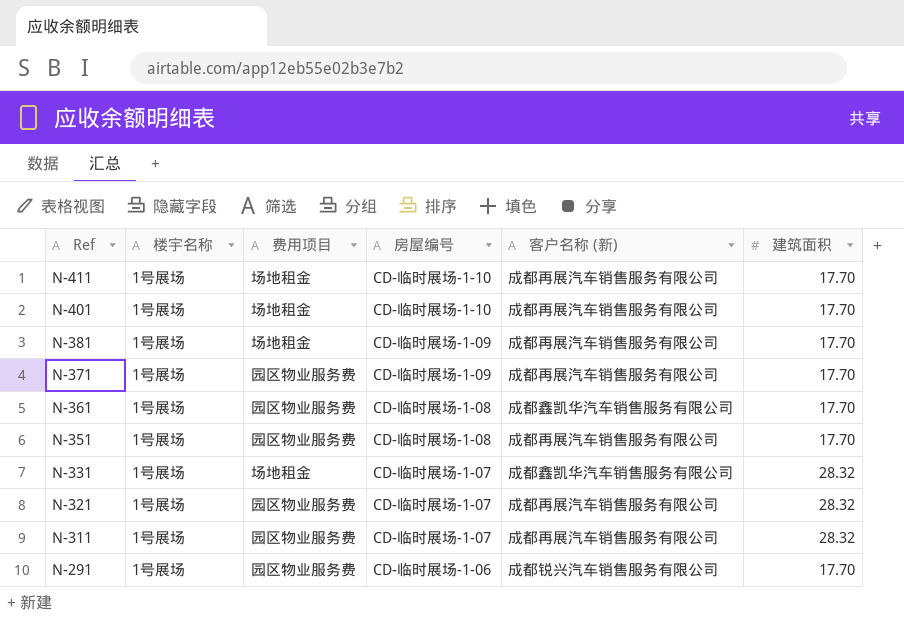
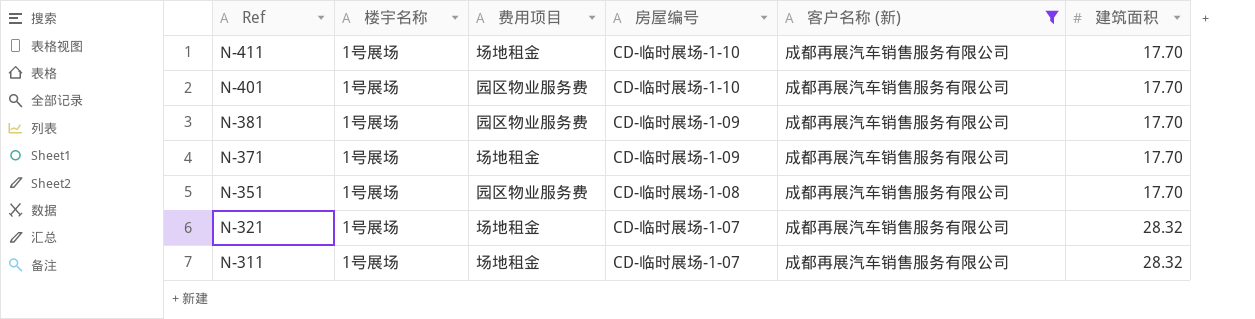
filter: none -> 客户名称 (新) = 成都再展汽车销售服务有限公司
N-401 | 费用项目: 场地租金 -> 园区物业服务费
N-381 | 费用项目: 场地租金 -> 园区物业服务费
N-371 | 费用项目: 园区物业服务费 -> 场地租金
N-321 | 费用项目: 园区物业服务费 -> 场地租金
N-311 | 费用项目: 园区物业服务费 -> 场地租金

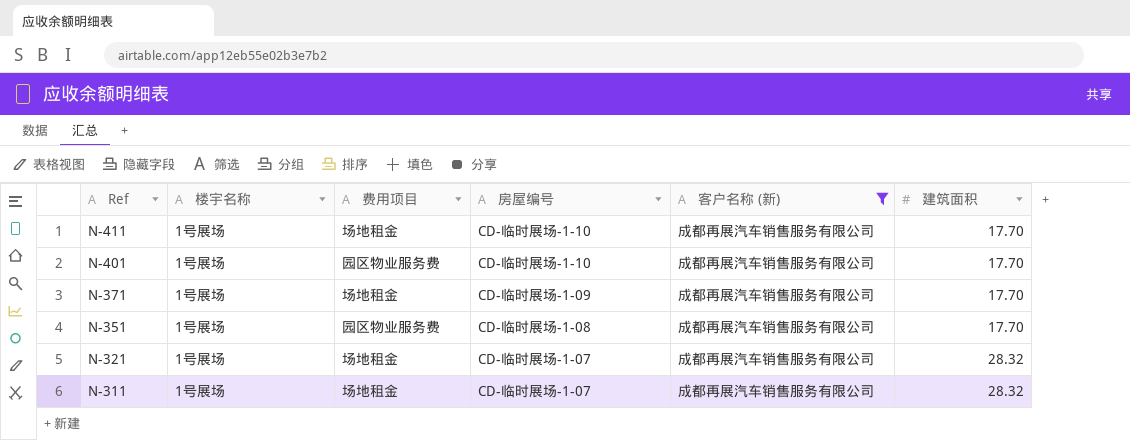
row N-381: 1号展场 | 园区物业服务费 | CD-临时展场-1-09 | 成都再展汽车销售服务有限公司 | 17.70 -> none

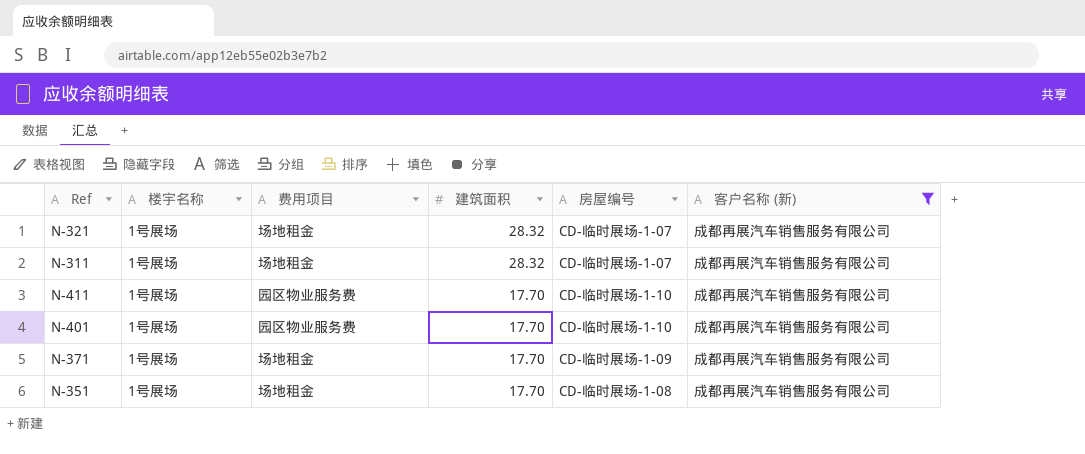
row order: Ref descending -> 建筑面积 descending
column 建筑面积 | position: 6 -> 4
N-411 | 费用项目: 场地租金 -> 园区物业服务费
N-351 | 费用项目: 园区物业服务费 -> 场地租金

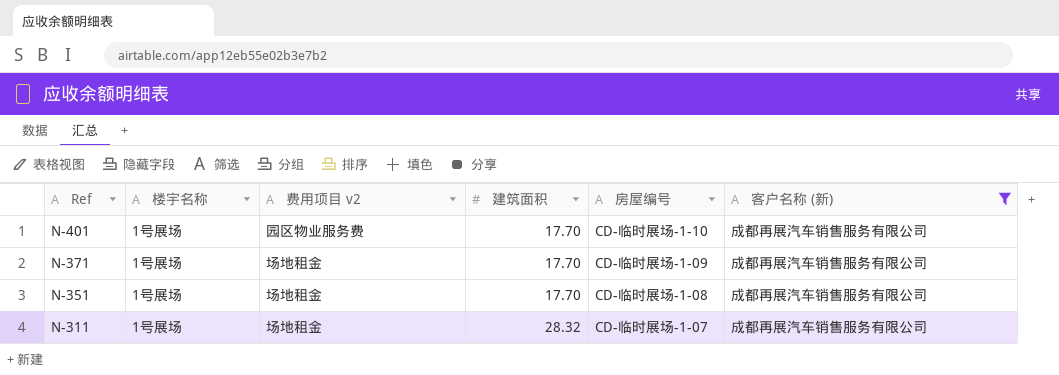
row order: 建筑面积 descending -> Ref descending
column name: 费用项目 -> 费用项目 v2
row N-321: 1号展场 | 场地租金 | 28.32 | CD-临时展场-1-07 | 成都再展汽车销售服务有限公司 -> none
row N-411: 1号展场 | 园区物业服务费 | 17.70 | CD-临时展场-1-10 | 成都再展汽车销售服务有限公司 -> none

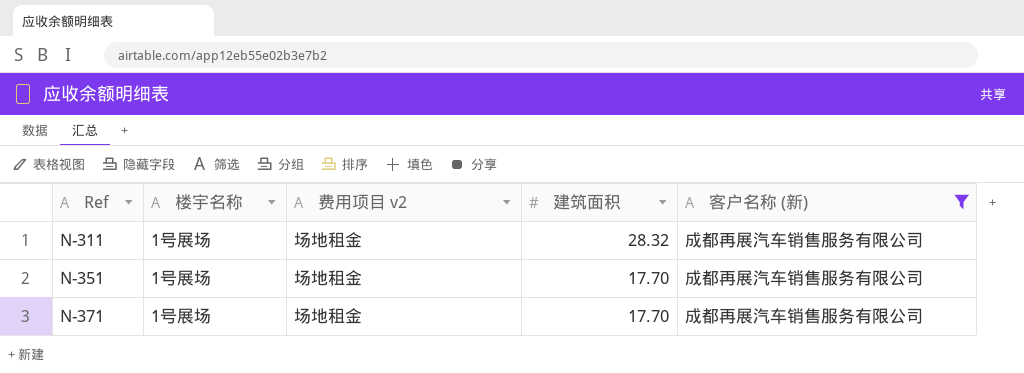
row order: Ref descending -> Ref ascending
column 房屋编号 | position: 5 -> none
row N-401: 1号展场 | 园区物业服务费 | 17.70 | CD-临时展场-1-10 | 成都再展汽车销售服务有限公司 -> none

